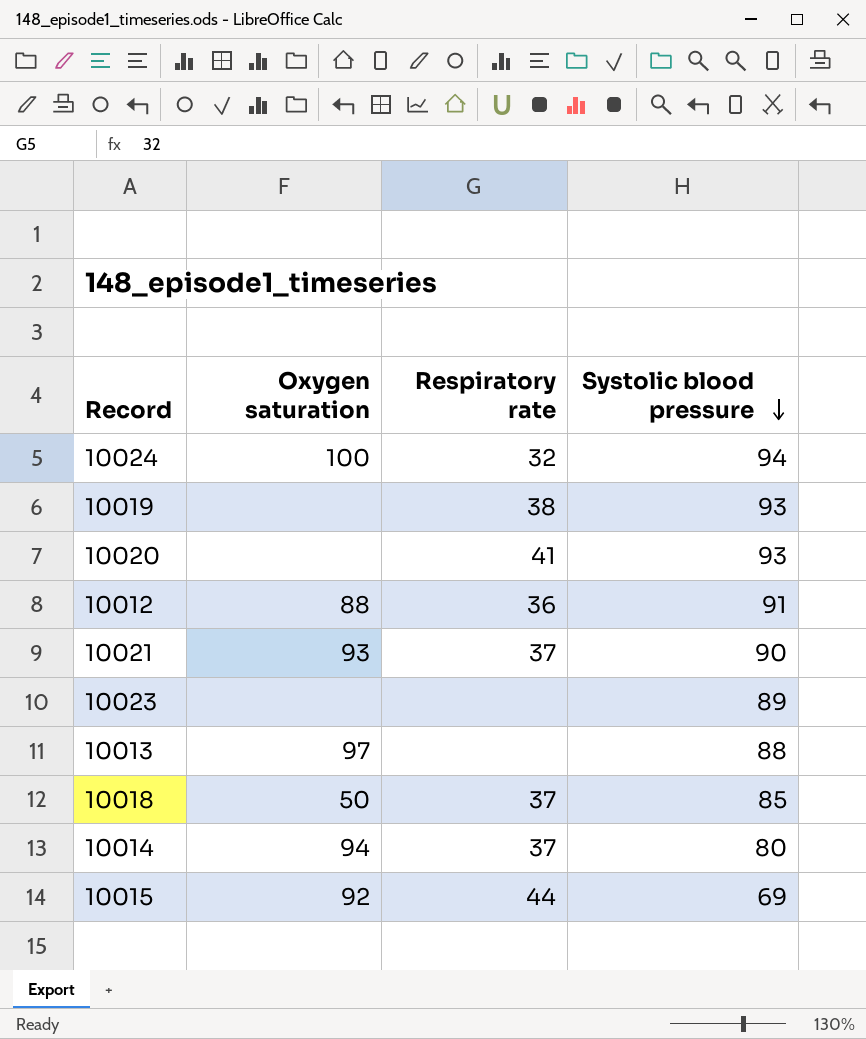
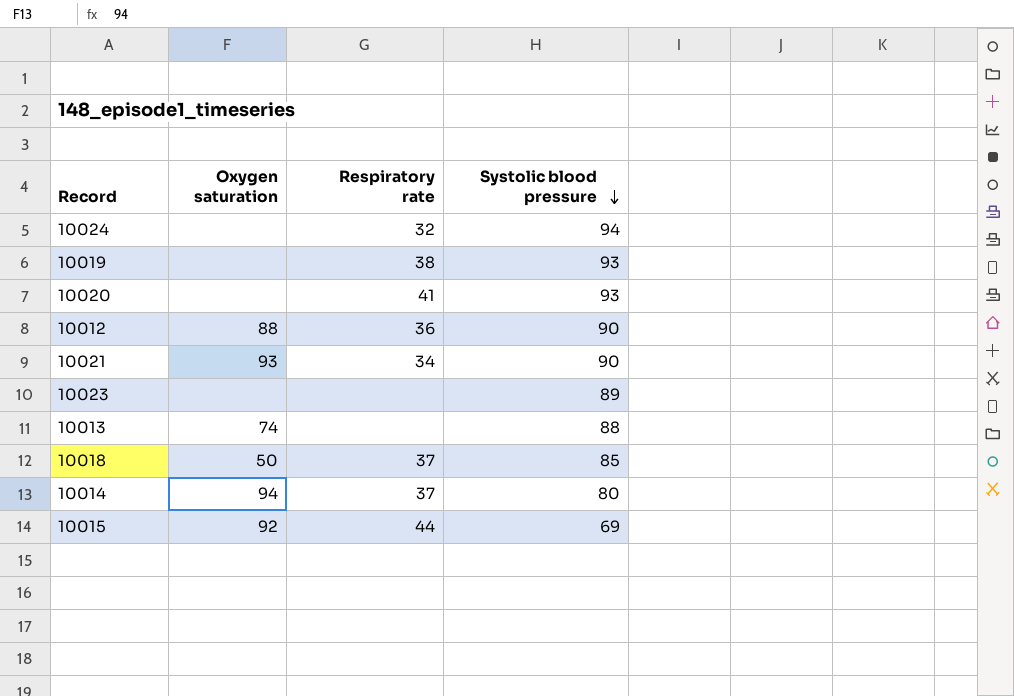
10024 | Oxygen saturation: 100 -> none
10012 | Systolic blood pressure: 91 -> 90
10021 | Respiratory rate: 37 -> 34
10013 | Oxygen saturation: 97 -> 74

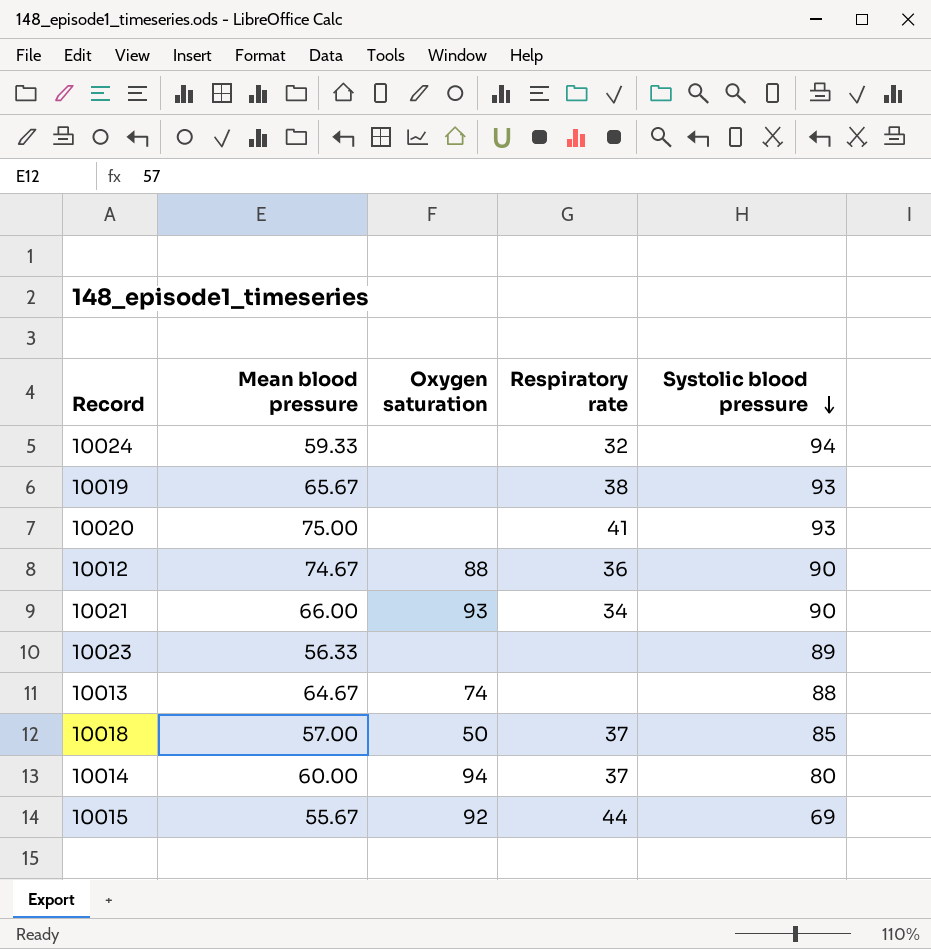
column Mean blood pressure | position: none -> 2

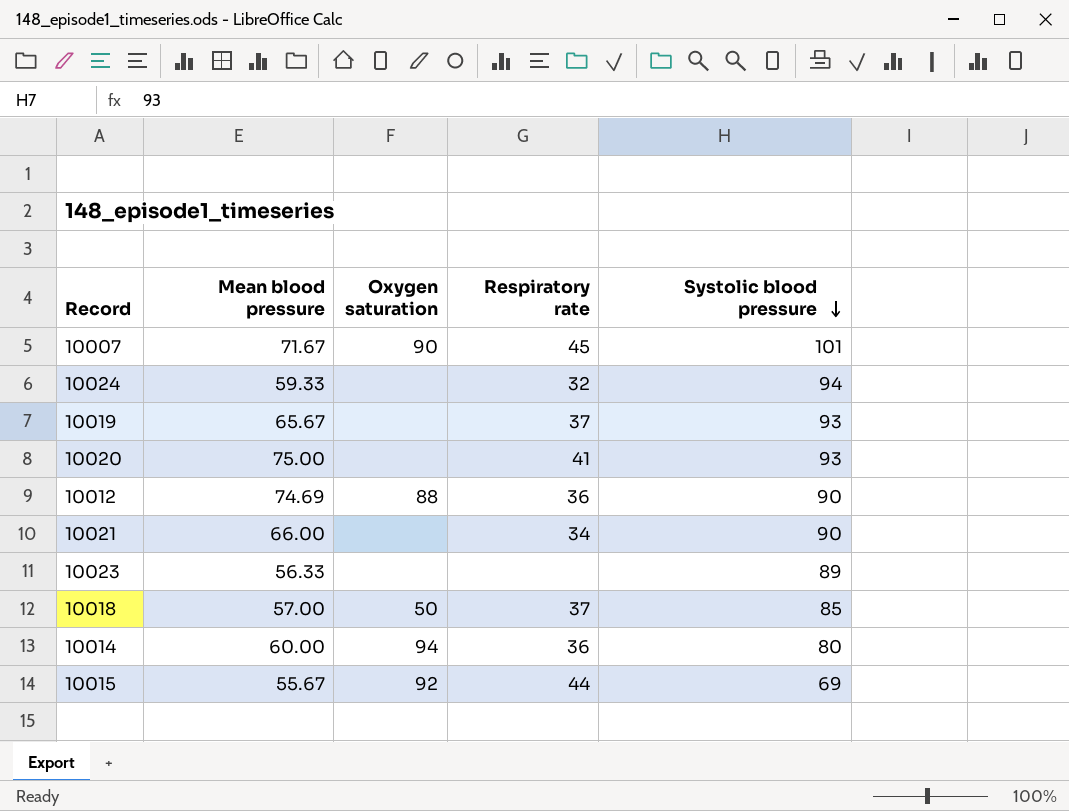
row 10013: 64.67 | 74 | none | 88 -> none
row 10007: none -> 71.67 | 90 | 45 | 101
10019 | Respiratory rate: 38 -> 37
10012 | Mean blood pressure: 74.67 -> 74.69
10021 | Oxygen saturation: 93 -> none
10014 | Respiratory rate: 37 -> 36

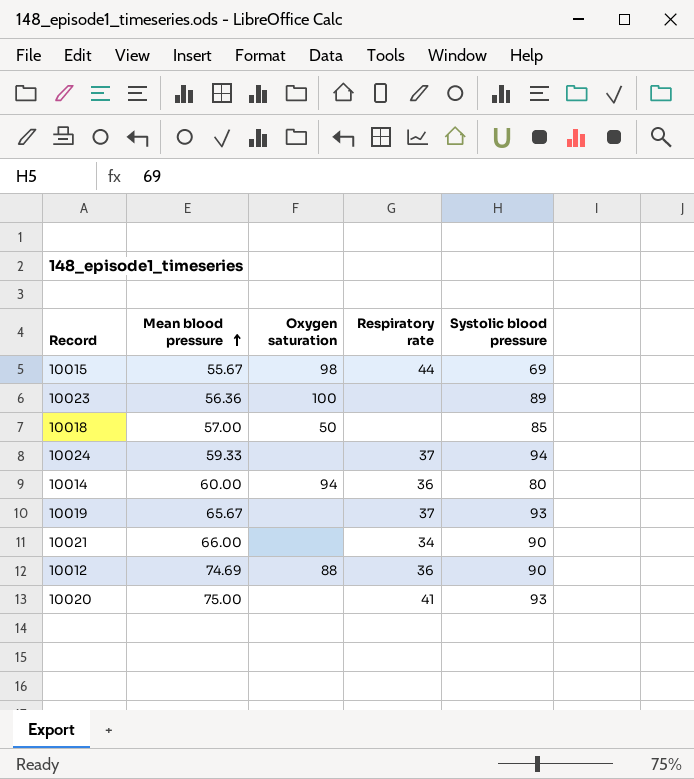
row order: Systolic blood pressure descending -> Mean blood pressure ascending
row 10007: 71.67 | 90 | 45 | 101 -> none
10015 | Oxygen saturation: 92 -> 98
10023 | Mean blood pressure: 56.33 -> 56.36
10023 | Oxygen saturation: none -> 100
10018 | Respiratory rate: 37 -> none
10024 | Respiratory rate: 32 -> 37

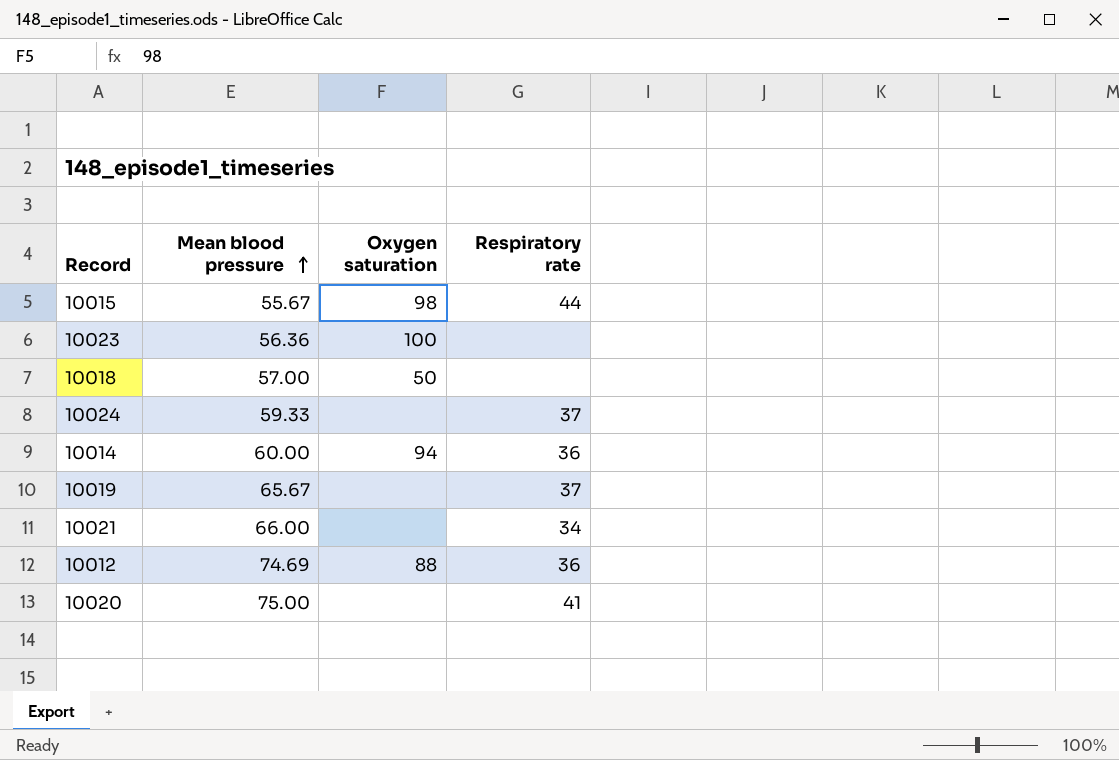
column Systolic blood pressure | position: 5 -> none

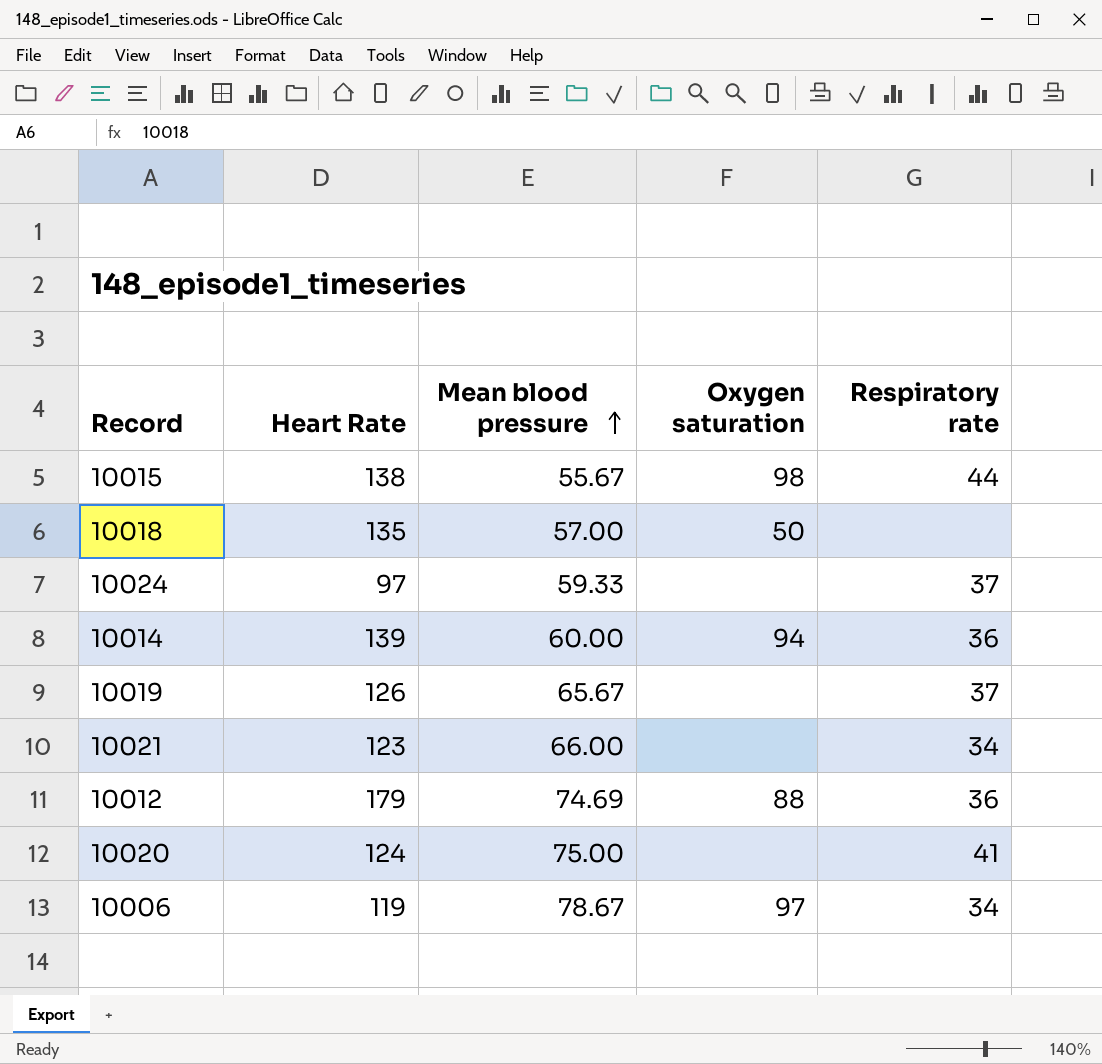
column Heart Rate | position: none -> 2
row 10023: 56.36 | 100 | none -> none
row 10006: none -> 119 | 78.67 | 97 | 34

